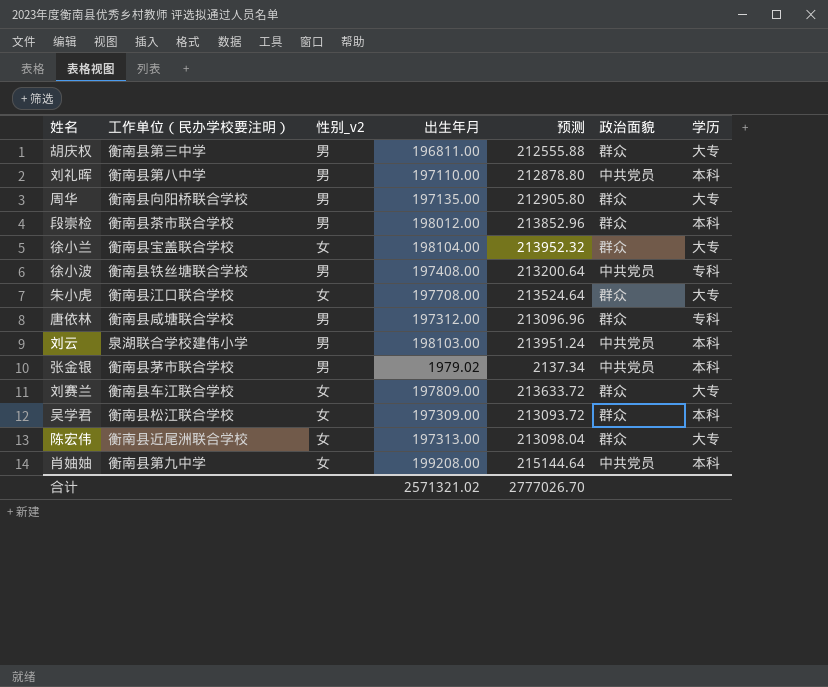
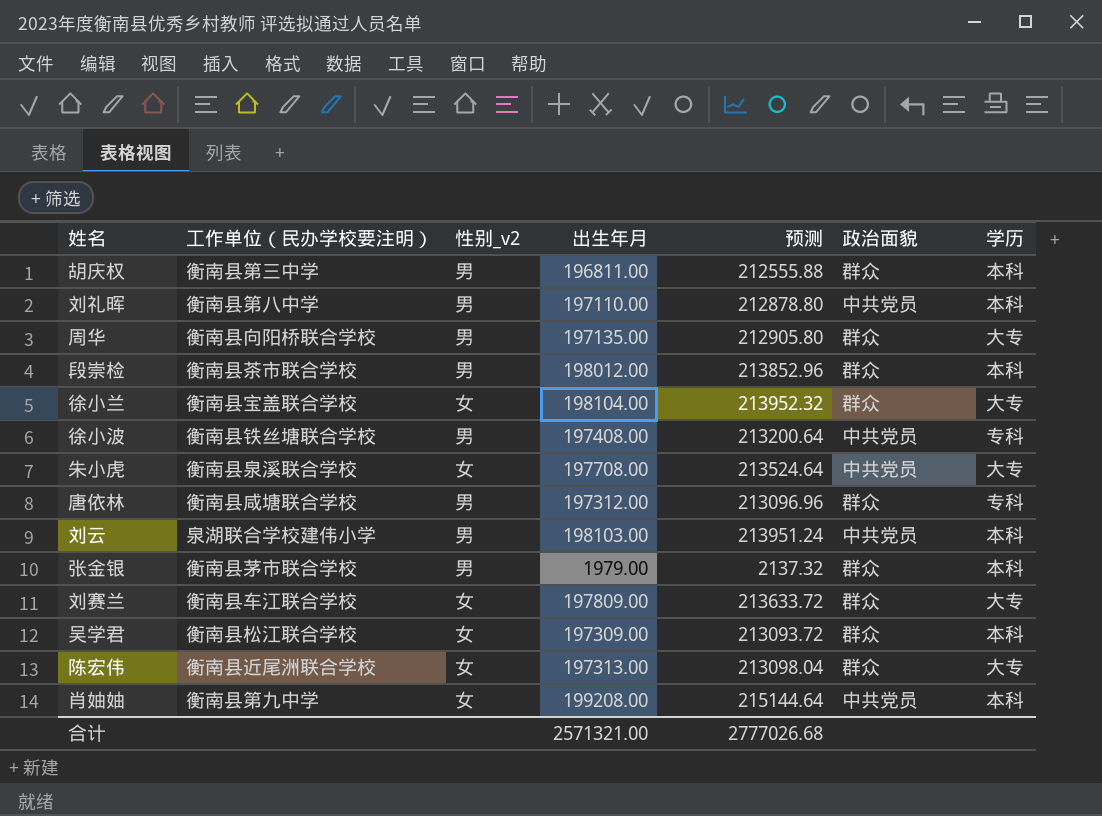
胡庆权 | 学历: 大专 -> 本科
朱小虎 | 工作单位（民办学校要注明）: 衡南县江口联合学校 -> 衡南县泉溪联合学校
朱小虎 | 政治面貌: 群众 -> 中共党员
张金银 | 出生年月: 1979.02 -> 1979.00
张金银 | 预测: 2137.34 -> 2137.32
张金银 | 政治面貌: 中共党员 -> 群众
合计 | 出生年月: 2571321.02 -> 2571321.00
合计 | 预测: 2777026.70 -> 2777026.68

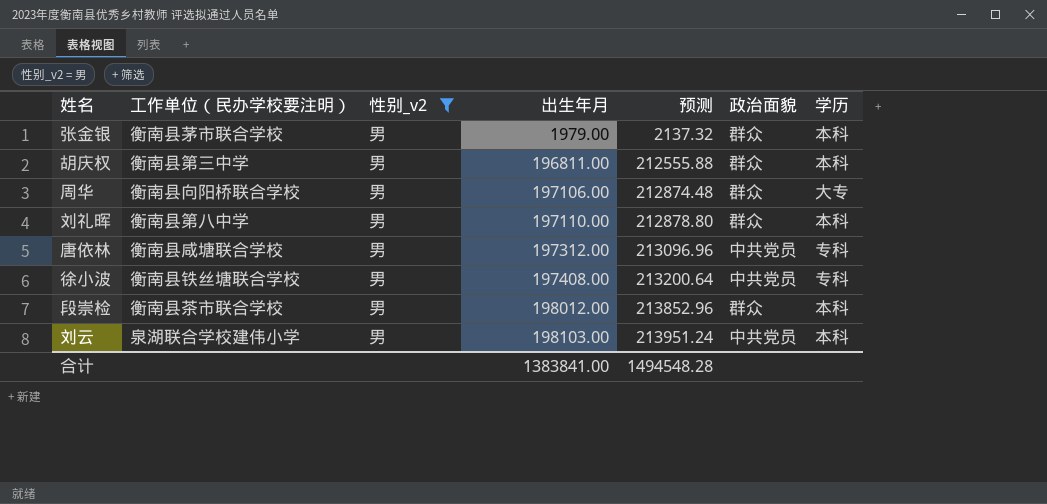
filter: none -> 性别_v2 = 男
row order: none -> 出生年月 ascending
周华 | 出生年月: 197135.00 -> 197106.00
周华 | 预测: 212905.80 -> 212874.48
刘礼晖 | 政治面貌: 中共党员 -> 群众
唐依林 | 政治面貌: 群众 -> 中共党员
合计 | 出生年月: 2571321.00 -> 1383841.00
合计 | 预测: 2777026.68 -> 1494548.28

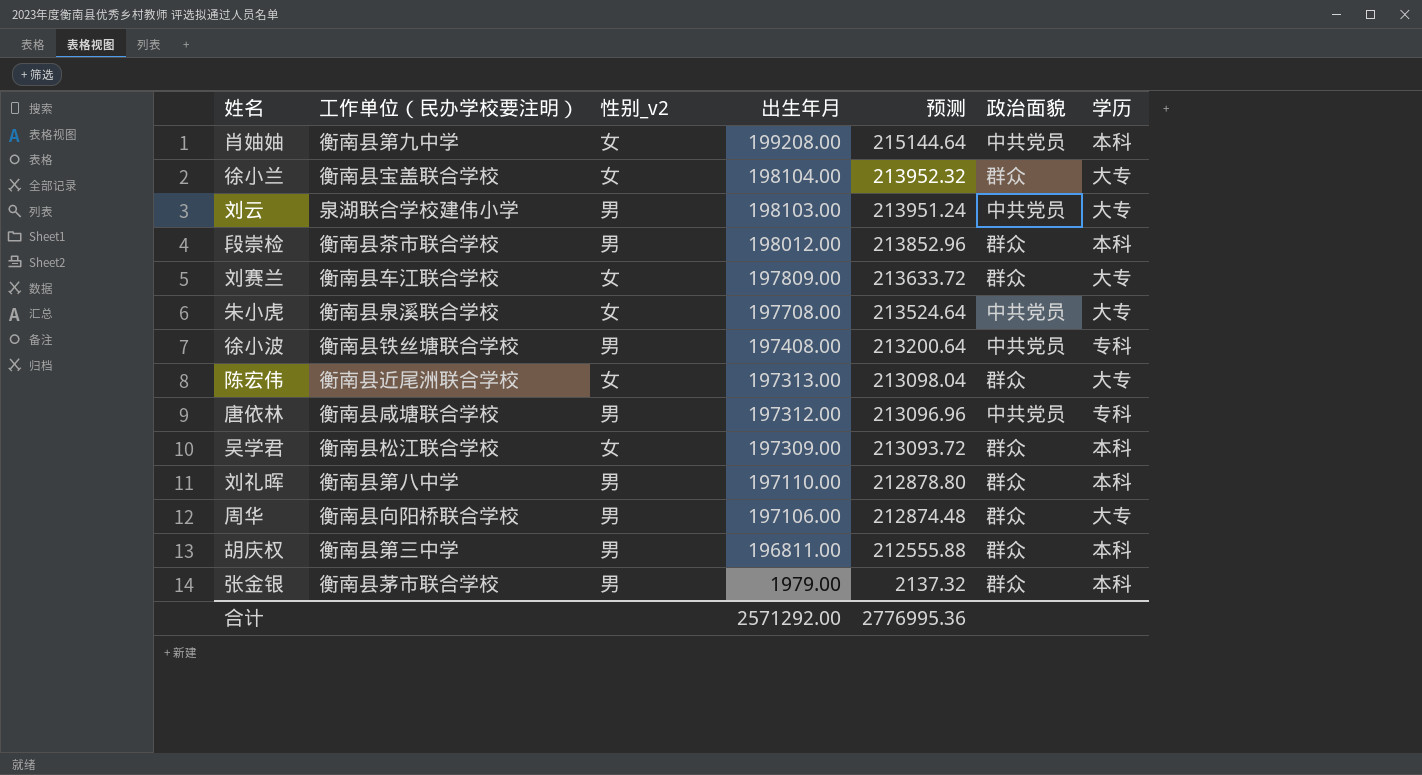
filter: 性别_v2 = 男 -> none
row order: 出生年月 ascending -> 出生年月 descending
刘云 | 学历: 本科 -> 大专
合计 | 出生年月: 1383841.00 -> 2571292.00
合计 | 预测: 1494548.28 -> 2776995.36

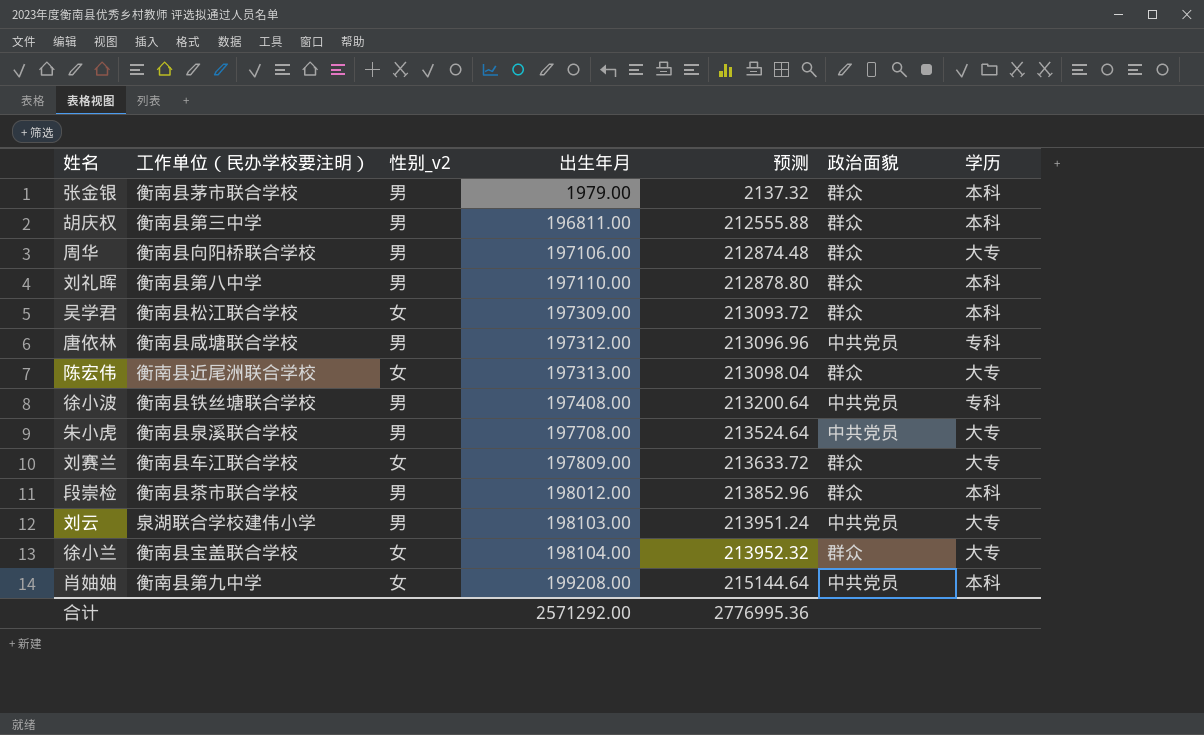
row order: 出生年月 descending -> 出生年月 ascending
朱小虎 | 性别_v2: 女 -> 男

